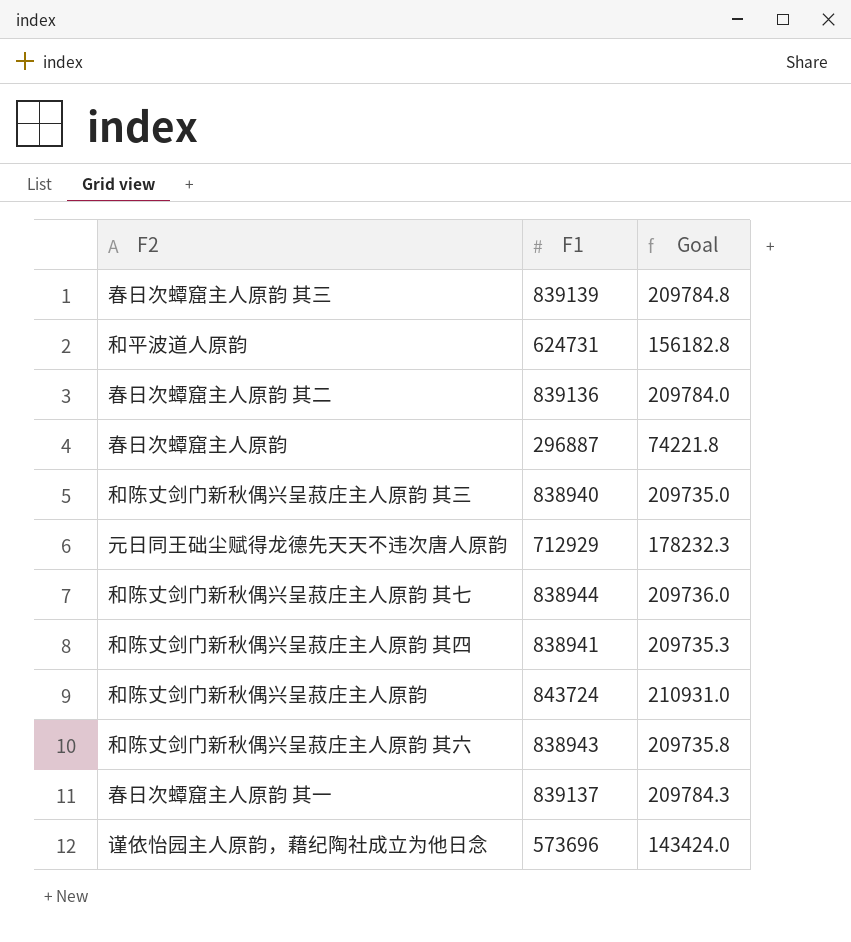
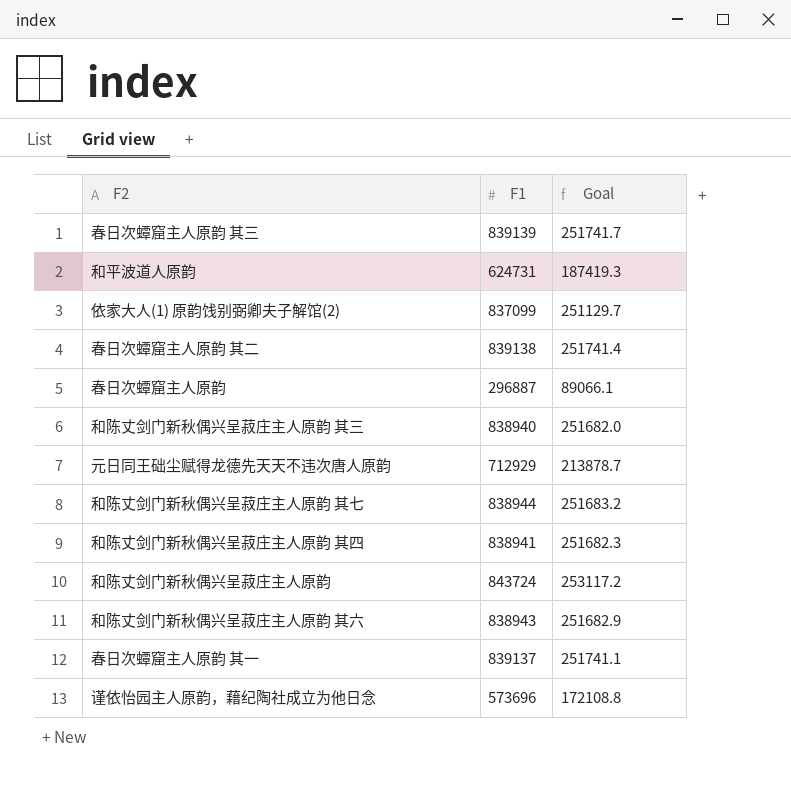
column Goal | formula: [F1] * 0.25 -> [F1] * 0.3
row 依家大人(1) 原韵饯别弼卿夫子解馆(2): none -> 837099 | 251129.7
春日次蟫窟主人原韵 其二 | F1: 839136 -> 839138

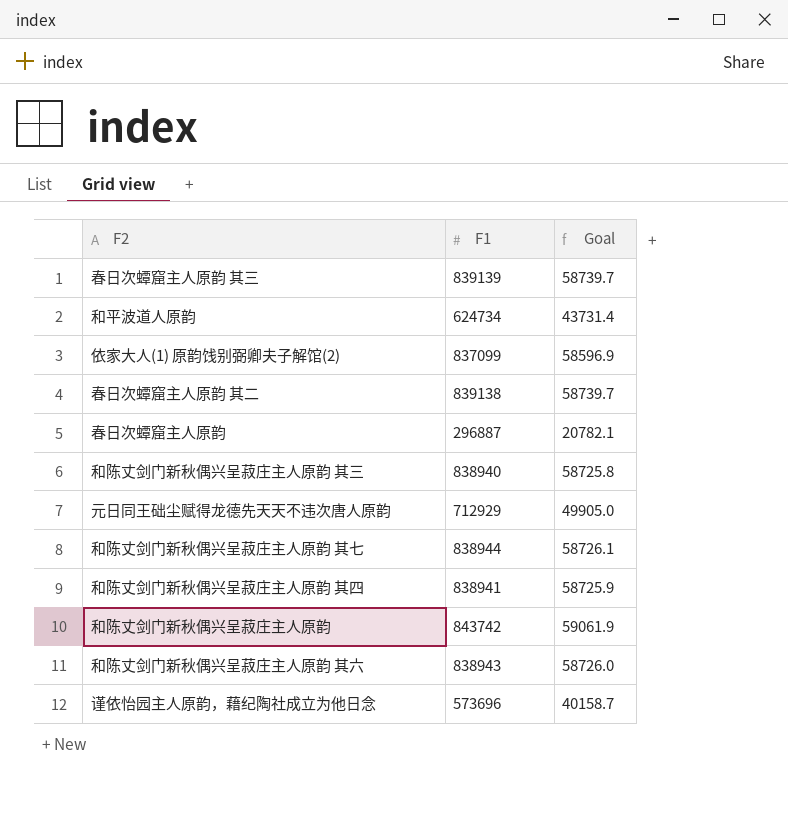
column Goal | formula: [F1] * 0.3 -> [F1] * 0.07
row 春日次蟫窟主人原韵 其一: 839137 | 251741.1 -> none
和平波道人原韵 | F1: 624731 -> 624734
和陈丈剑门新秋偶兴呈菽庄主人原韵 | F1: 843724 -> 843742

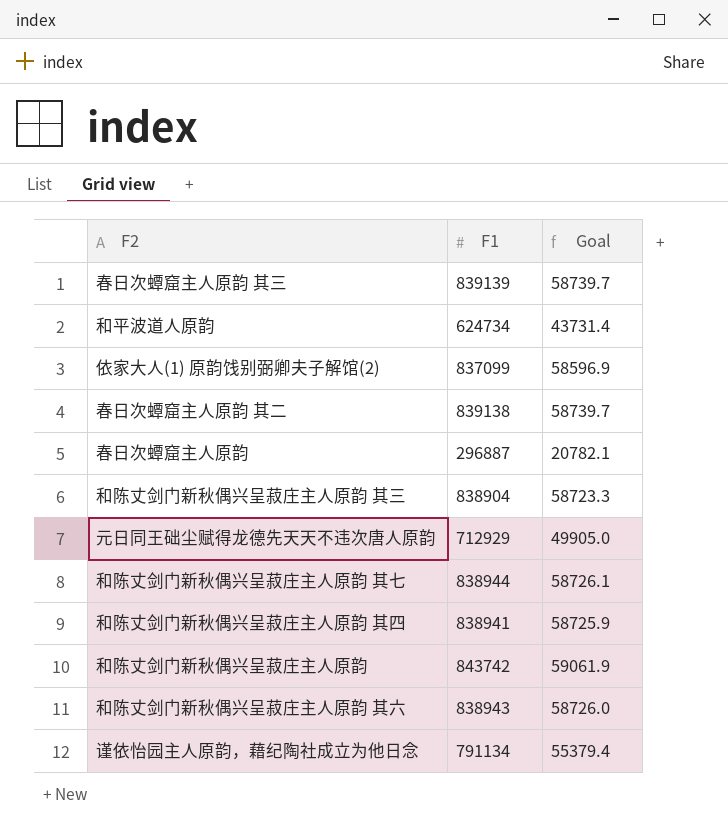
和陈丈剑门新秋偶兴呈菽庄主人原韵 其三 | F1: 838940 -> 838904
和陈丈剑门新秋偶兴呈菽庄主人原韵 其三 | Goal: 58725.8 -> 58723.3
谨依怡园主人原韵，藉纪陶社成立为他日念 | F1: 573696 -> 791134
谨依怡园主人原韵，藉纪陶社成立为他日念 | Goal: 40158.7 -> 55379.4

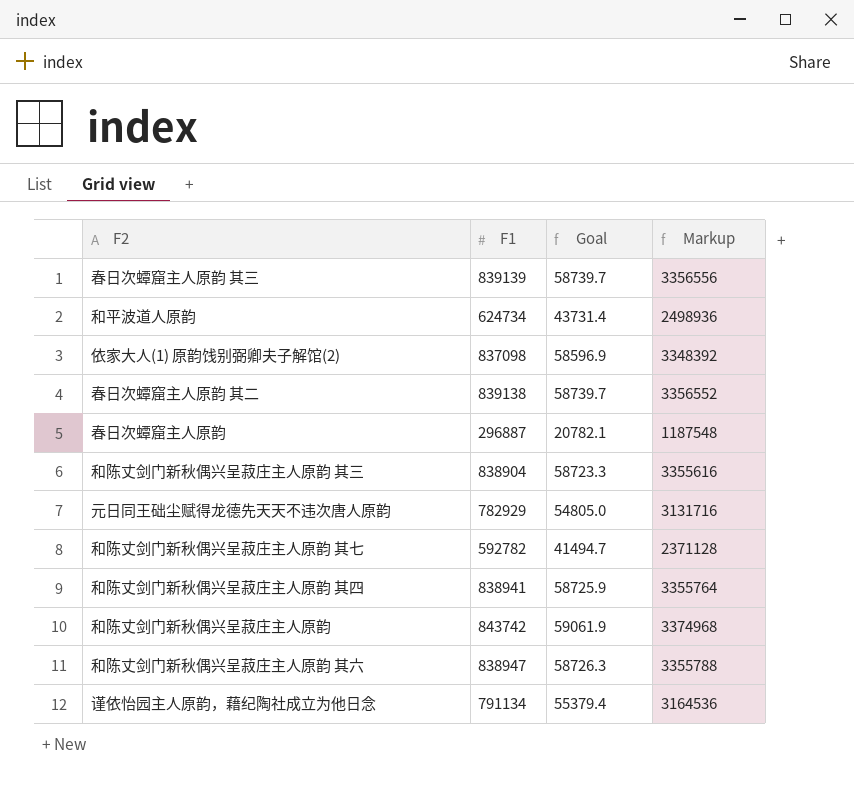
column Markup | formula: none -> [F1] * 4
依家大人(1) 原韵饯别弼卿夫子解馆(2) | F1: 837099 -> 837098
元日同王础尘赋得龙德先天天不违次唐人原韵 | F1: 712929 -> 782929
元日同王础尘赋得龙德先天天不违次唐人原韵 | Goal: 49905.0 -> 54805.0
和陈丈剑门新秋偶兴呈菽庄主人原韵 其七 | F1: 838944 -> 592782
和陈丈剑门新秋偶兴呈菽庄主人原韵 其七 | Goal: 58726.1 -> 41494.7
和陈丈剑门新秋偶兴呈菽庄主人原韵 其六 | F1: 838943 -> 838947
和陈丈剑门新秋偶兴呈菽庄主人原韵 其六 | Goal: 58726.0 -> 58726.3

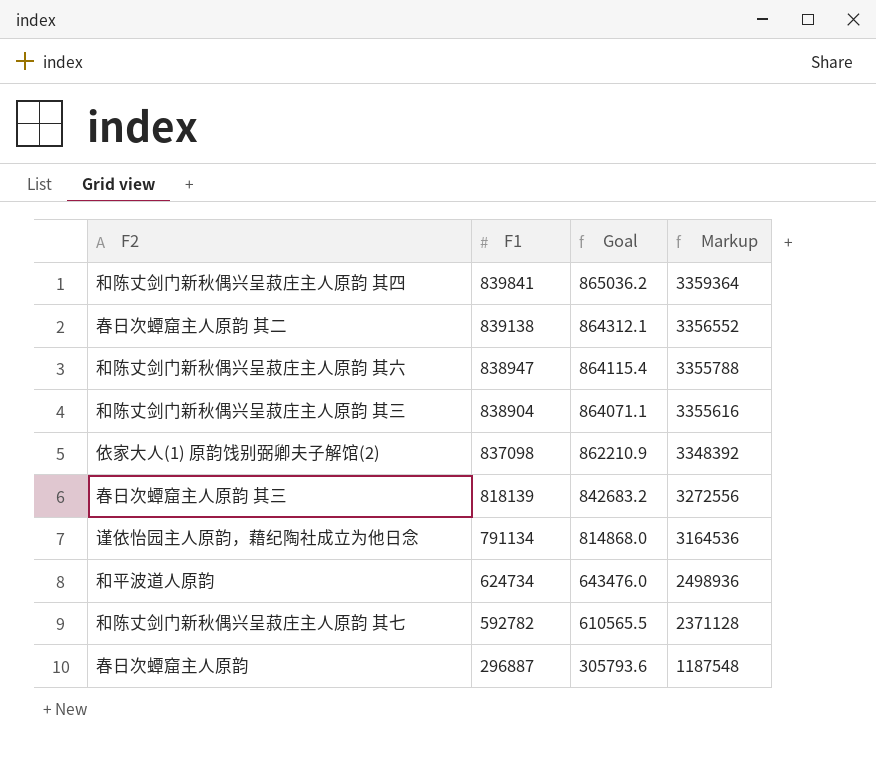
row order: none -> F1 descending
column Goal | formula: [F1] * 0.07 -> [F1] * 1.03
row 元日同王础尘赋得龙德先天天不违次唐人原韵: 782929 | 54805.0 | 3131716 -> none
row 和陈丈剑门新秋偶兴呈菽庄主人原韵: 843742 | 59061.9 | 3374968 -> none
和陈丈剑门新秋偶兴呈菽庄主人原韵 其四 | F1: 838941 -> 839841
和陈丈剑门新秋偶兴呈菽庄主人原韵 其四 | Markup: 3355764 -> 3359364
春日次蟫窟主人原韵 其三 | F1: 839139 -> 818139
春日次蟫窟主人原韵 其三 | Markup: 3356556 -> 3272556

